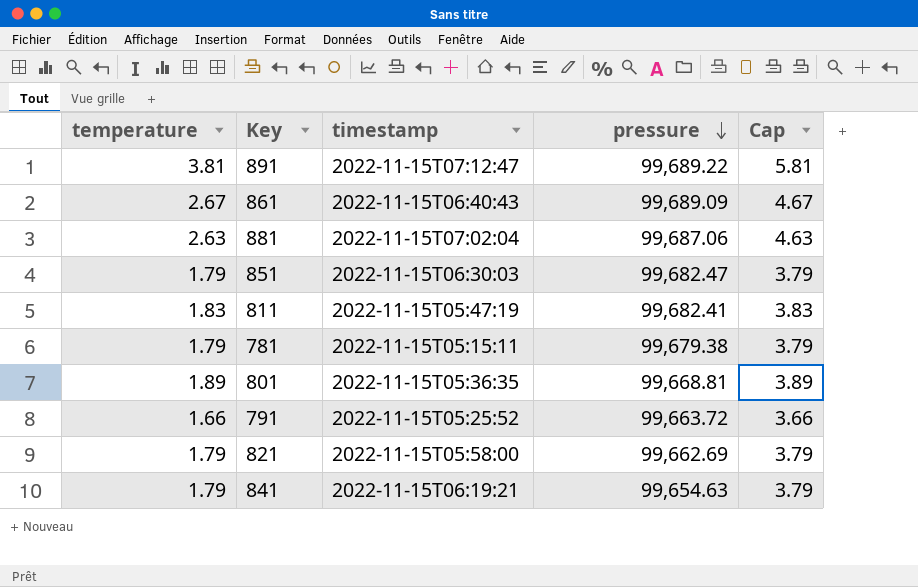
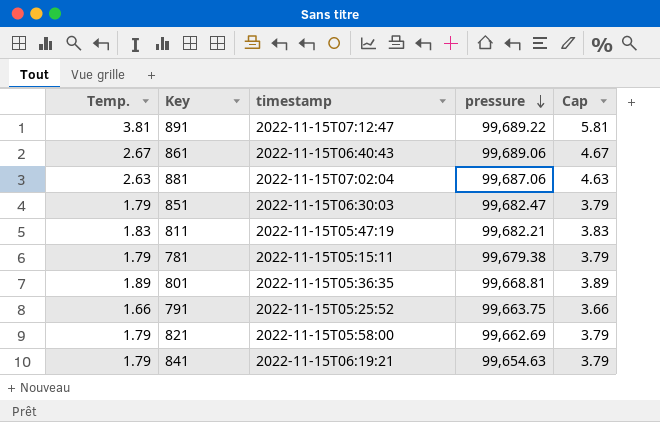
column name: temperature -> Temp.
861 | pressure: 99,689.09 -> 99,689.06
811 | pressure: 99,682.41 -> 99,682.21
791 | pressure: 99,663.72 -> 99,663.75

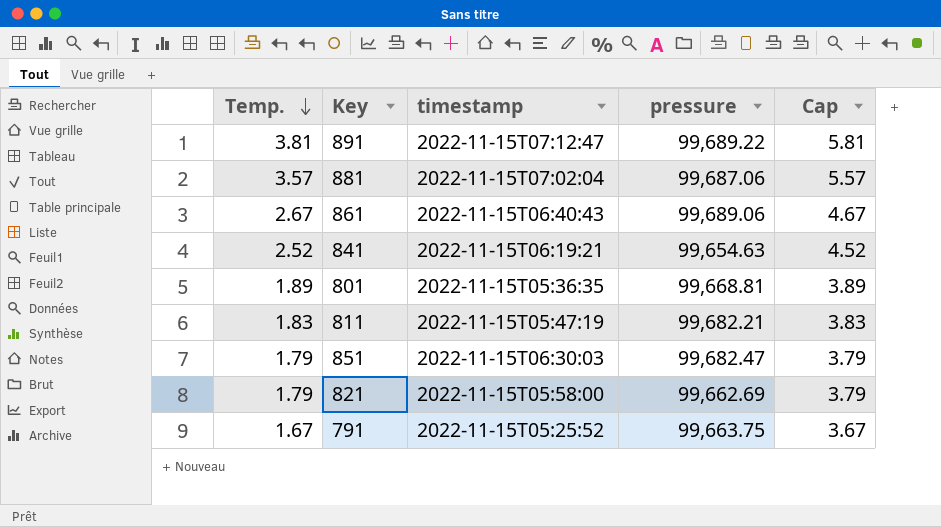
row order: pressure descending -> Temp. descending
row 781: 1.79 | 2022-11-15T05:15:11 | 99,679.38 | 3.79 -> none
881 | Temp.: 2.63 -> 3.57
881 | Cap: 4.63 -> 5.57
841 | Temp.: 1.79 -> 2.52
841 | Cap: 3.79 -> 4.52
791 | Temp.: 1.66 -> 1.67
791 | Cap: 3.66 -> 3.67

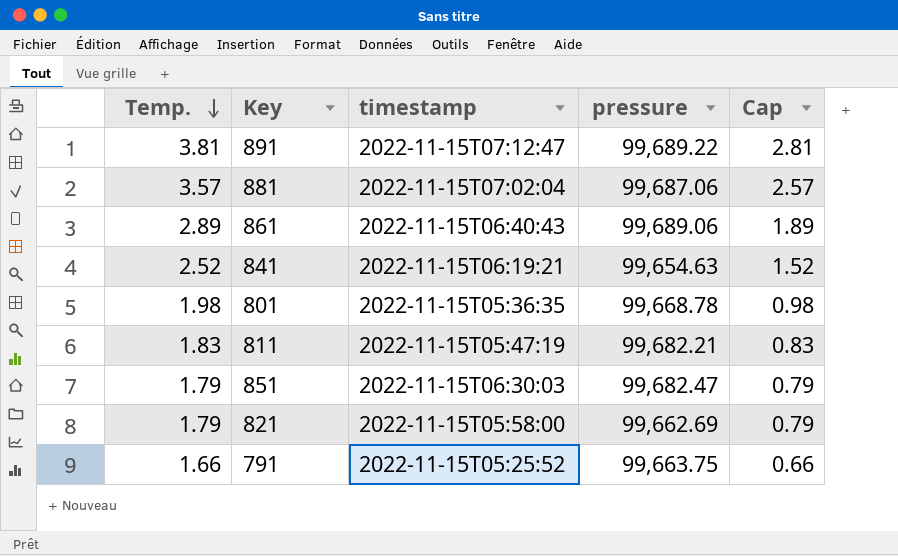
column Cap | formula: [Temp.] + 2 -> [Temp.] - 1
861 | Temp.: 2.67 -> 2.89
801 | Temp.: 1.89 -> 1.98
801 | pressure: 99,668.81 -> 99,668.78
791 | Temp.: 1.67 -> 1.66

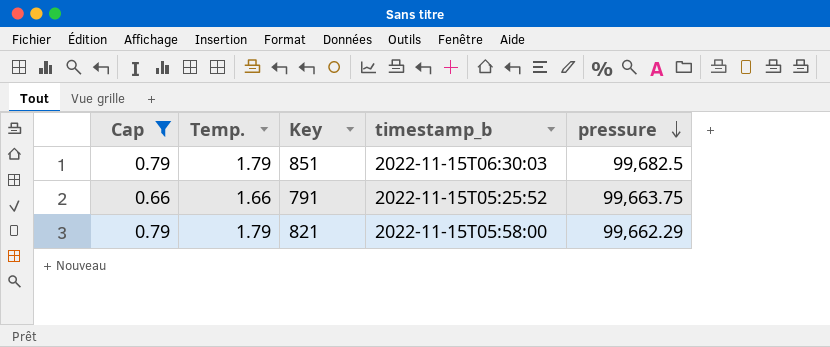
filter: none -> Cap <= 0.79
row order: Temp. descending -> pressure descending
column Cap | position: 5 -> 1
column name: timestamp -> timestamp_b
851 | pressure: 99,682.47 -> 99,682.5
821 | pressure: 99,662.69 -> 99,662.29

